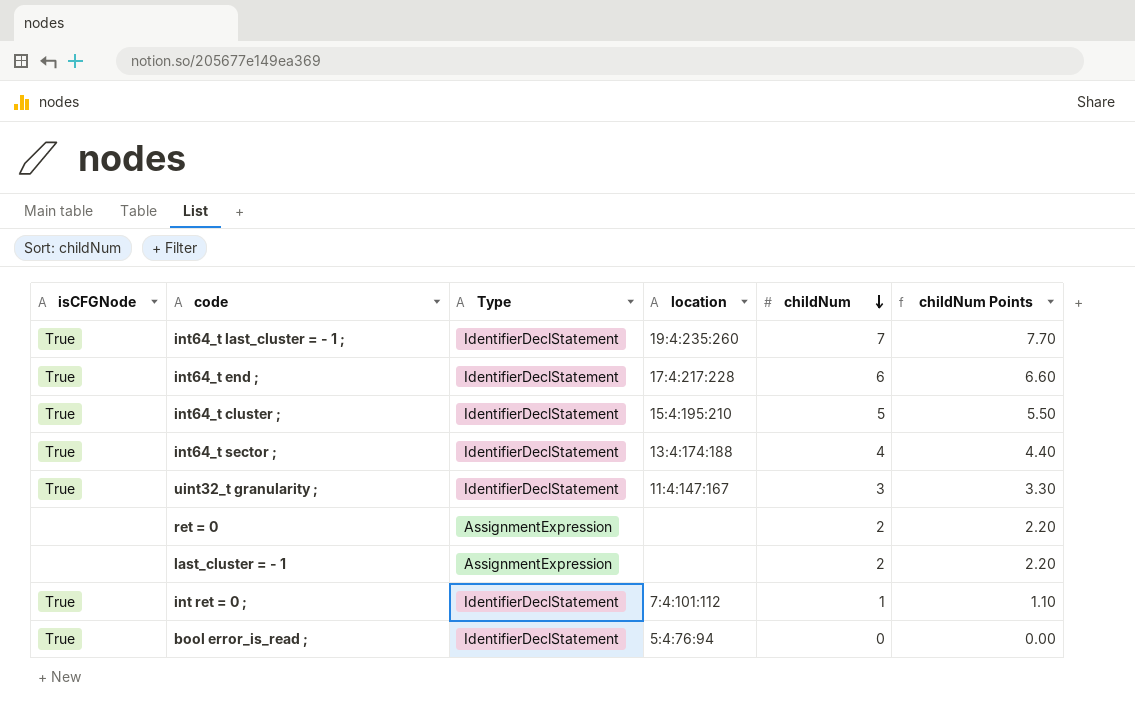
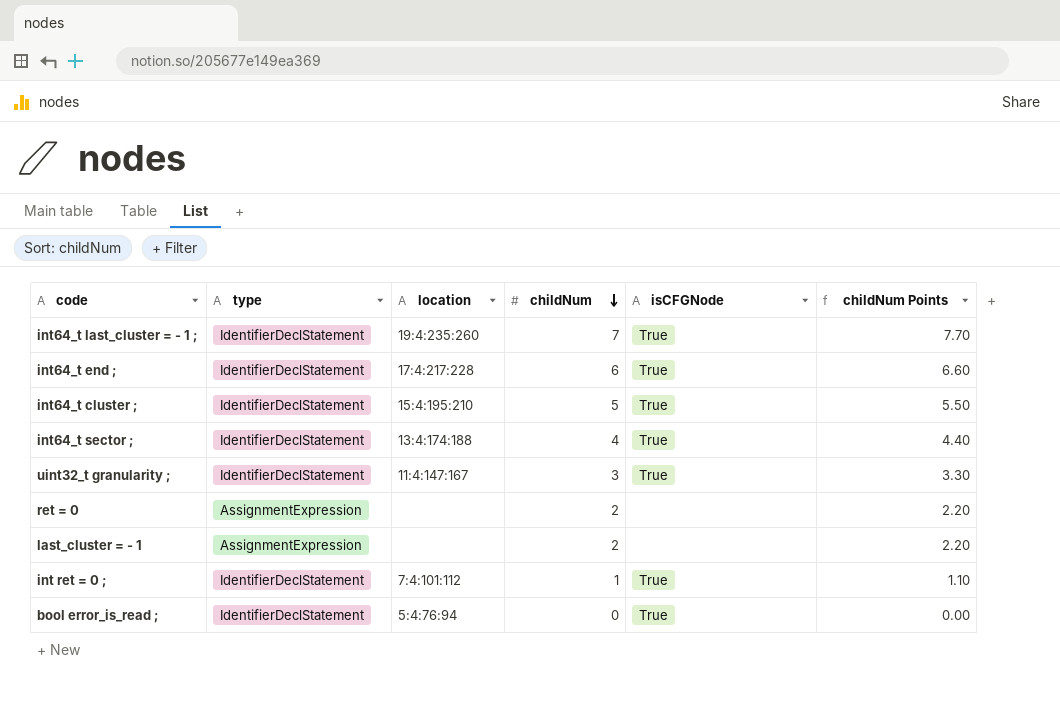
column name: Type -> type
column isCFGNode | position: 1 -> 5

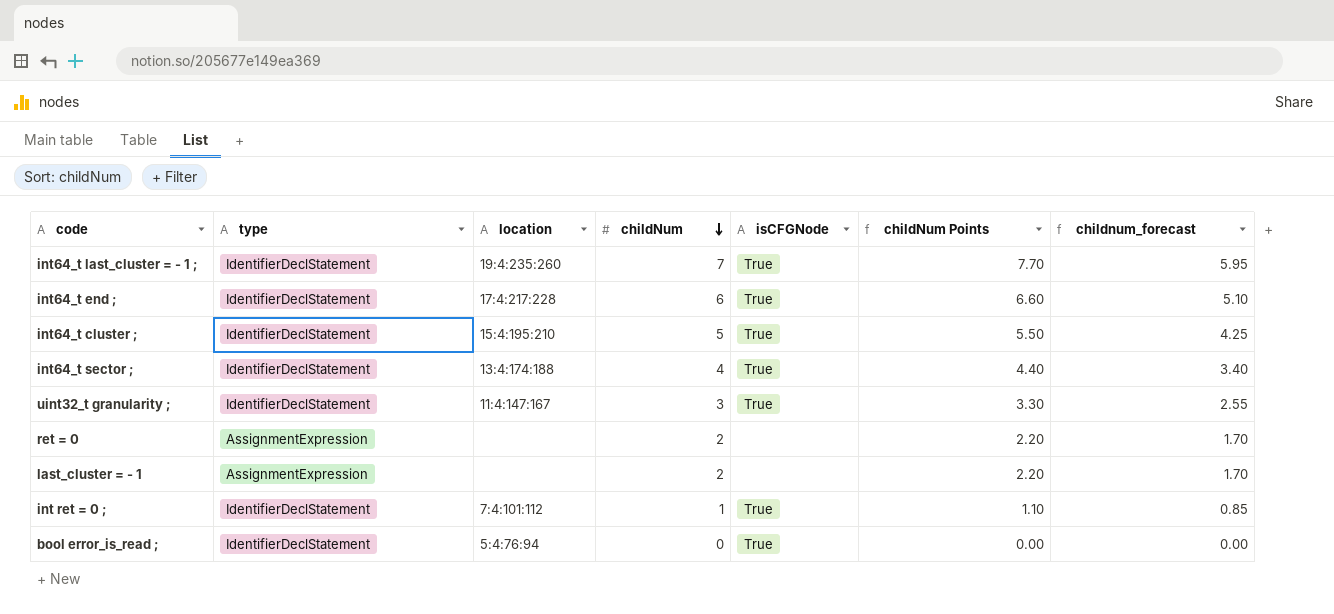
column childnum_forecast | formula: none -> [childNum] * 0.85

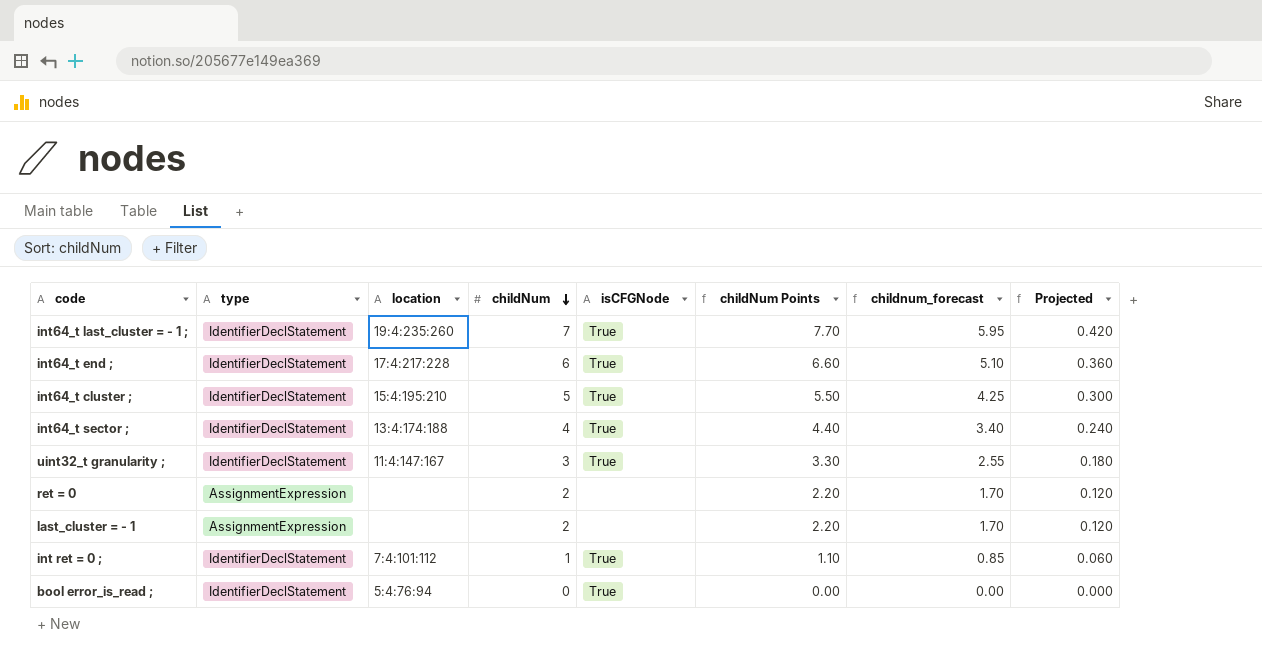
column Projected | formula: none -> [childNum] * 0.06

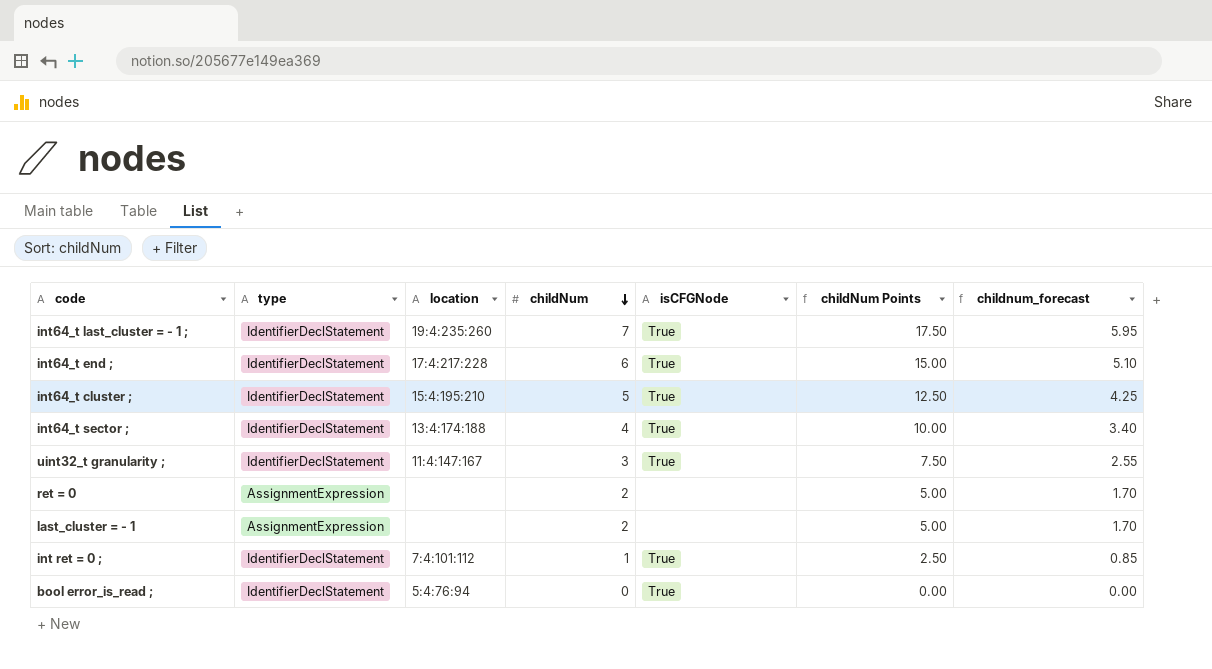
column Projected | formula: [childNum] * 0.06 -> none
column childNum Points | formula: [childNum] * 1.1 -> [childNum] * 2.5

